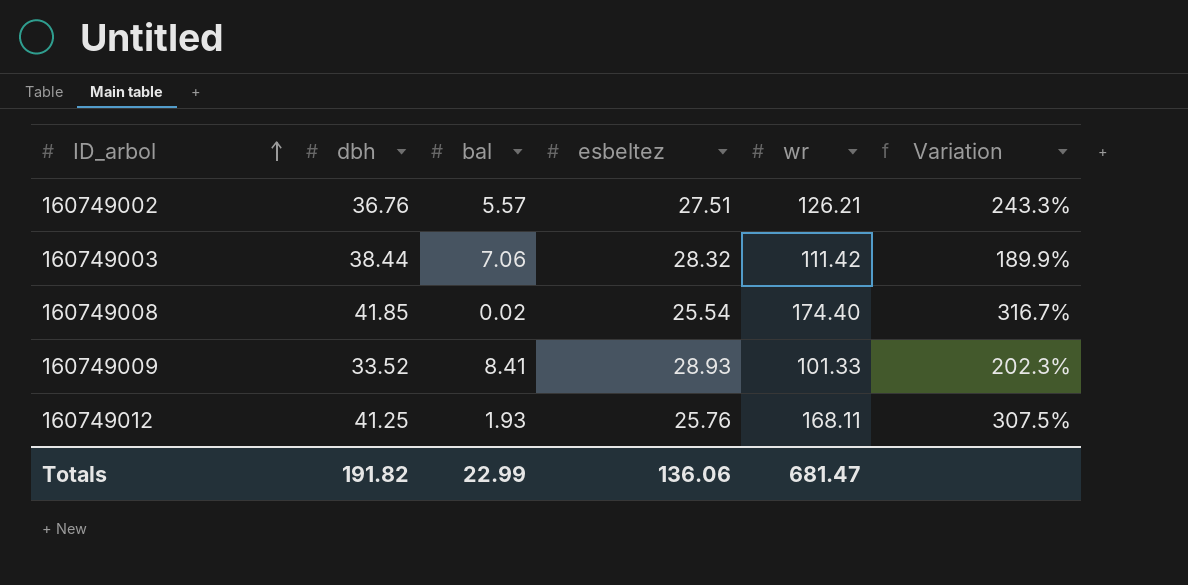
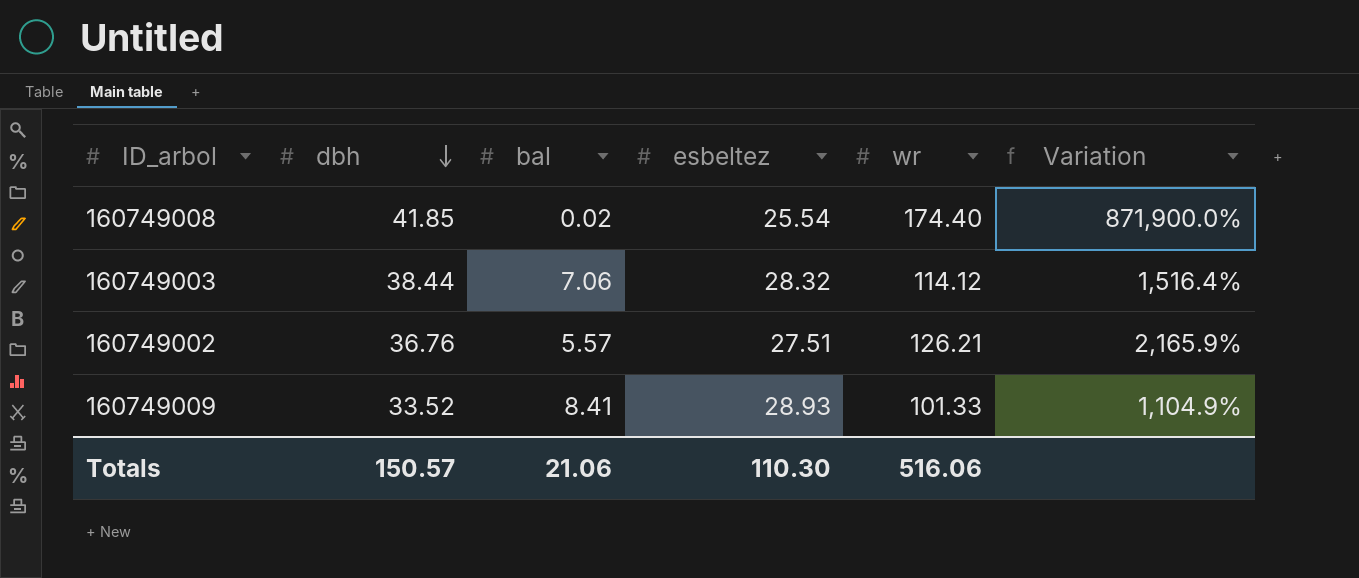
row order: ID_arbol ascending -> dbh descending
column Variation | formula: ([wr] - [dbh]) / [dbh] -> ([wr] - [bal]) / [bal]
row 160749012: 41.25 | 1.93 | 25.76 | 168.11 | 307.5% -> none
160749003 | wr: 111.42 -> 114.12
Totals | dbh: 191.82 -> 150.57
Totals | bal: 22.99 -> 21.06
Totals | esbeltez: 136.06 -> 110.30
Totals | wr: 681.47 -> 516.06

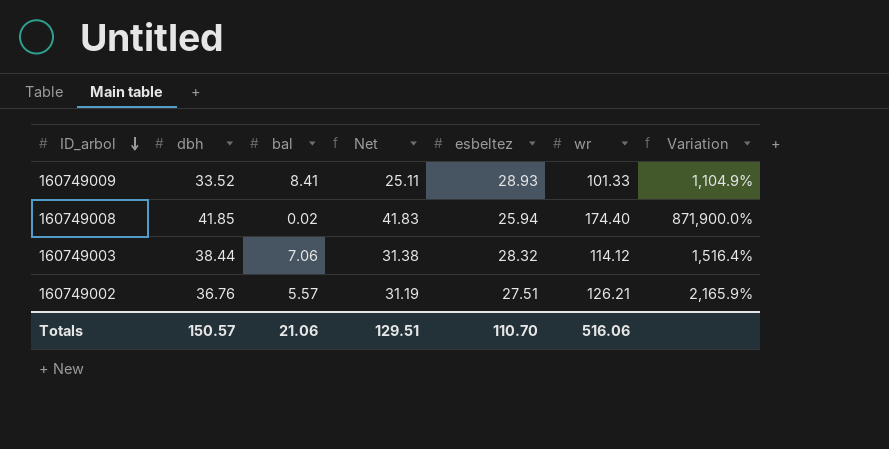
row order: dbh descending -> ID_arbol descending
column Net | formula: none -> [dbh] - [bal]
160749008 | esbeltez: 25.54 -> 25.94
Totals | esbeltez: 110.30 -> 110.70

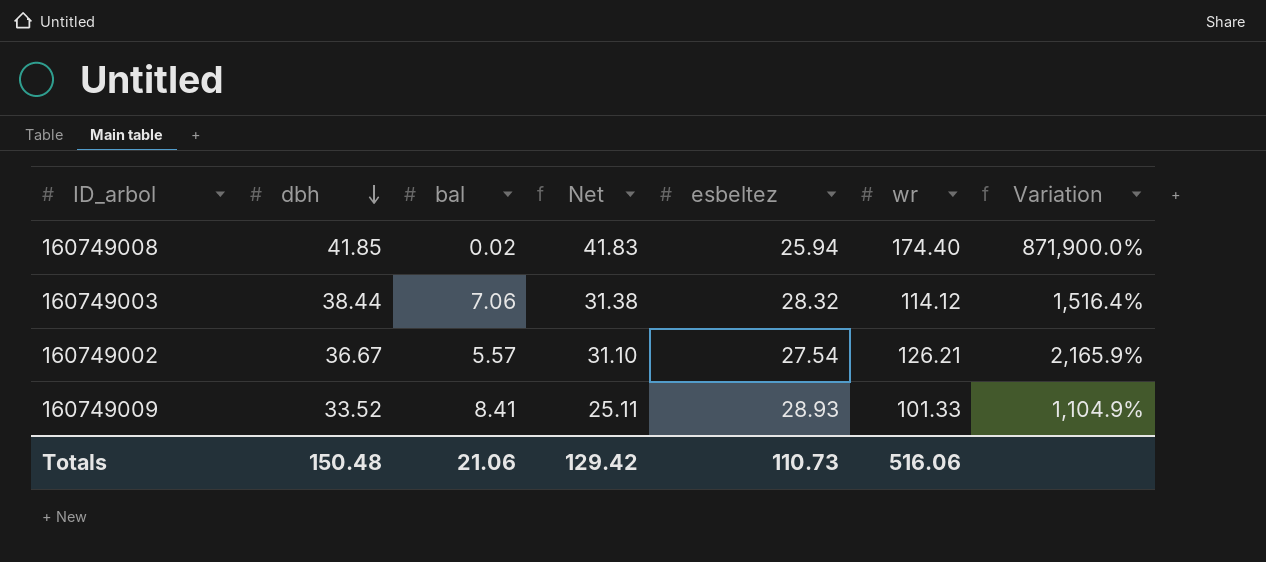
row order: ID_arbol descending -> dbh descending
160749002 | dbh: 36.76 -> 36.67
160749002 | Net: 31.19 -> 31.10
160749002 | esbeltez: 27.51 -> 27.54
Totals | dbh: 150.57 -> 150.48
Totals | Net: 129.51 -> 129.42
Totals | esbeltez: 110.70 -> 110.73

